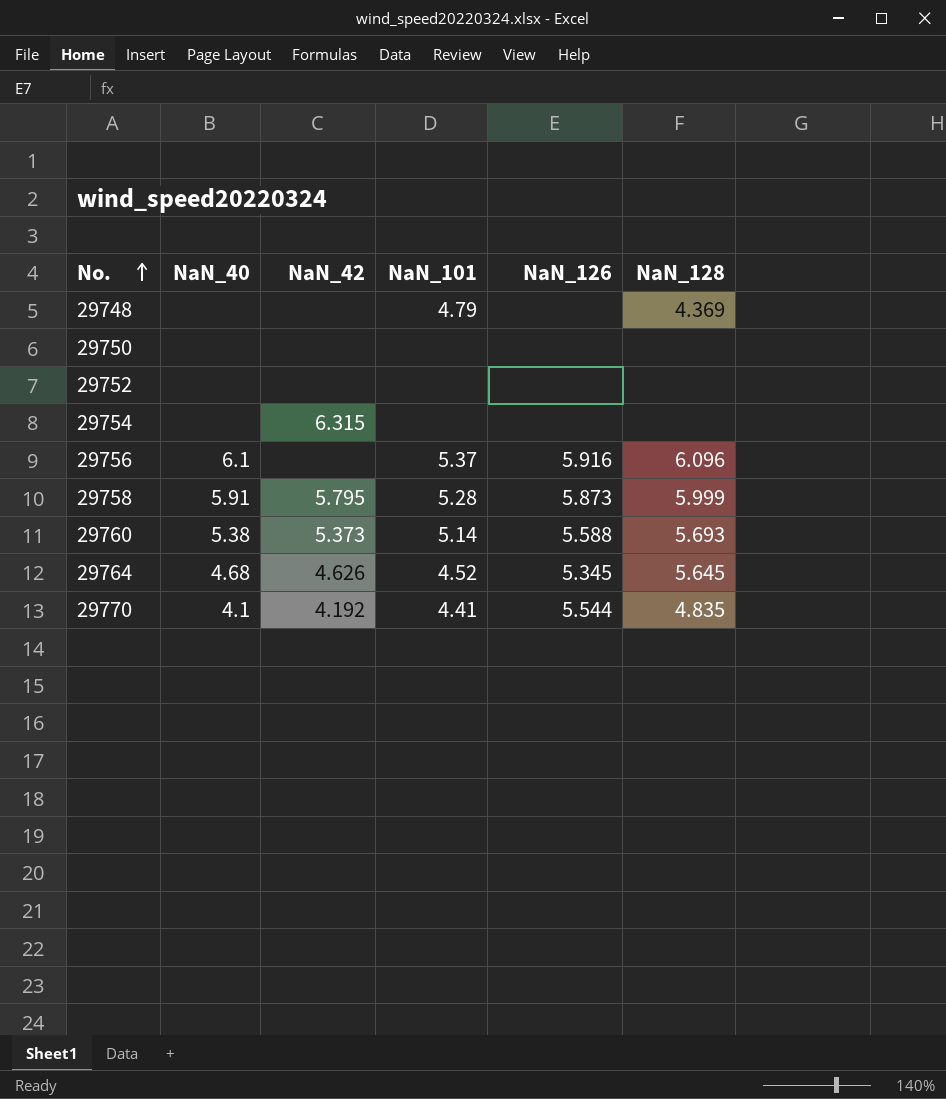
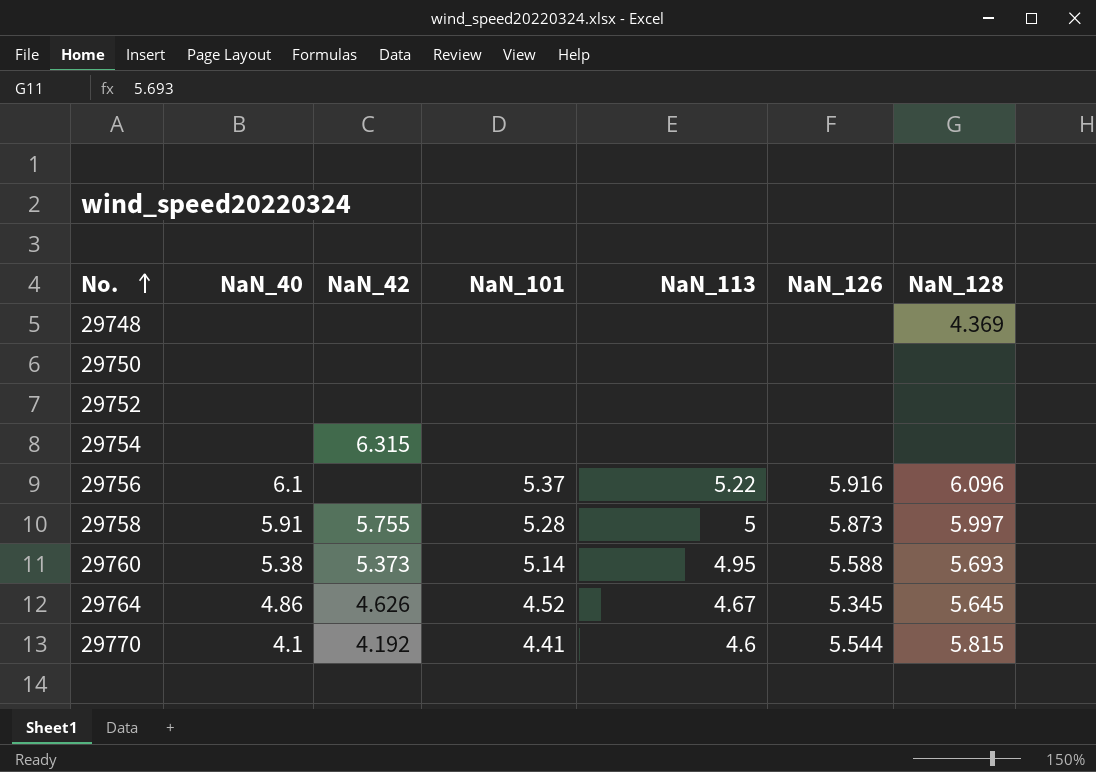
column NaN_113 | position: none -> 5
29748 | NaN_101: 4.79 -> none
29758 | NaN_42: 5.795 -> 5.755
29758 | NaN_128: 5.999 -> 5.997
29764 | NaN_40: 4.68 -> 4.86
29770 | NaN_128: 4.835 -> 5.815

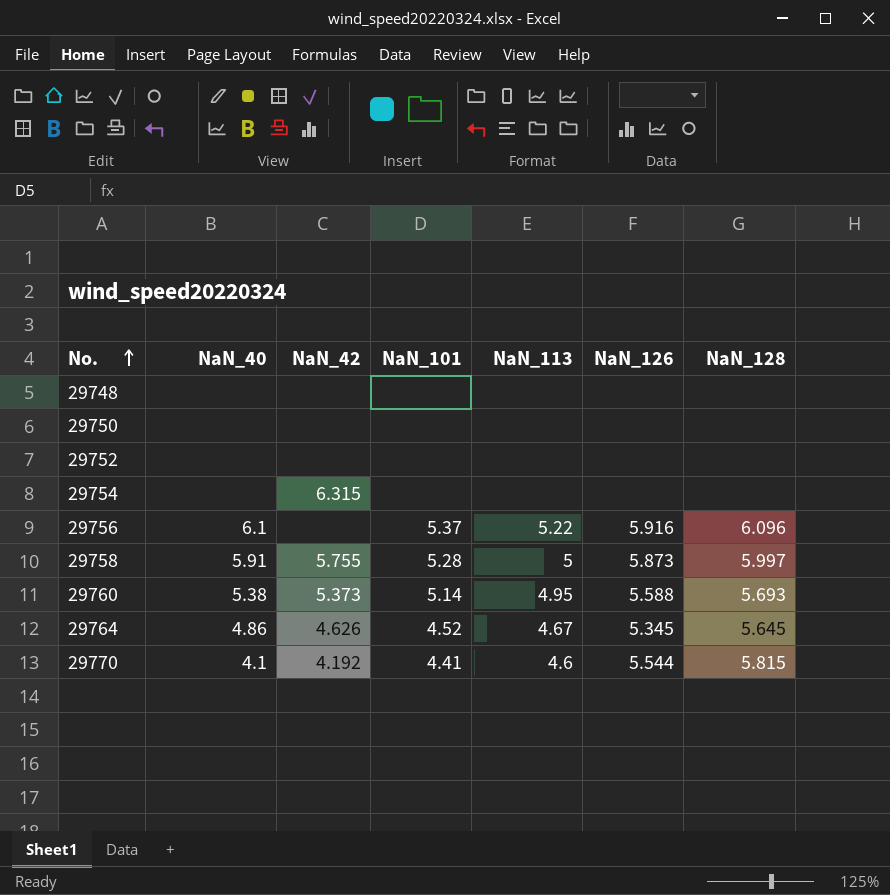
29748 | NaN_128: 4.369 -> none

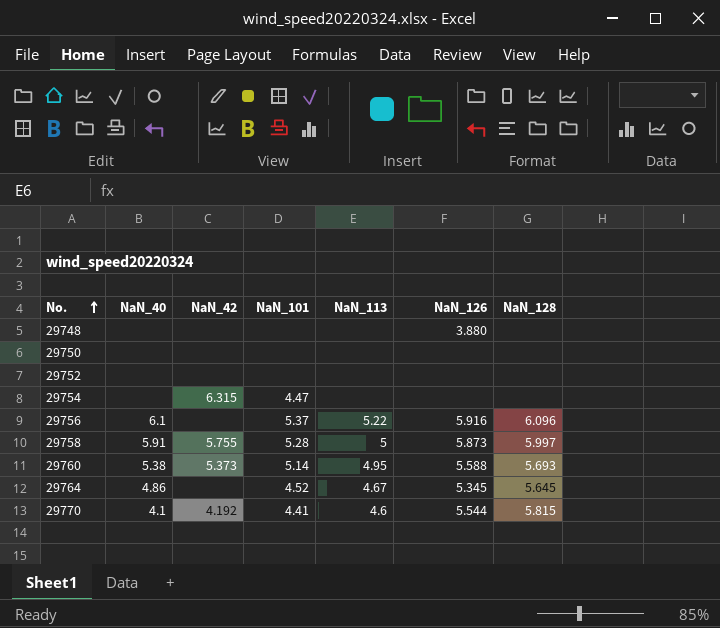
29748 | NaN_126: none -> 3.880
29754 | NaN_101: none -> 4.47
29764 | NaN_42: 4.626 -> none

